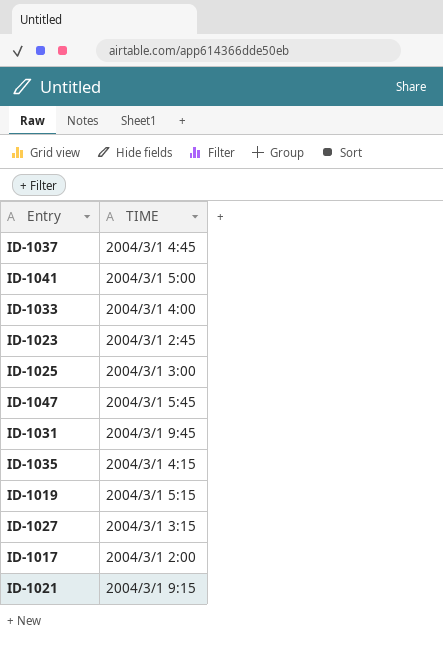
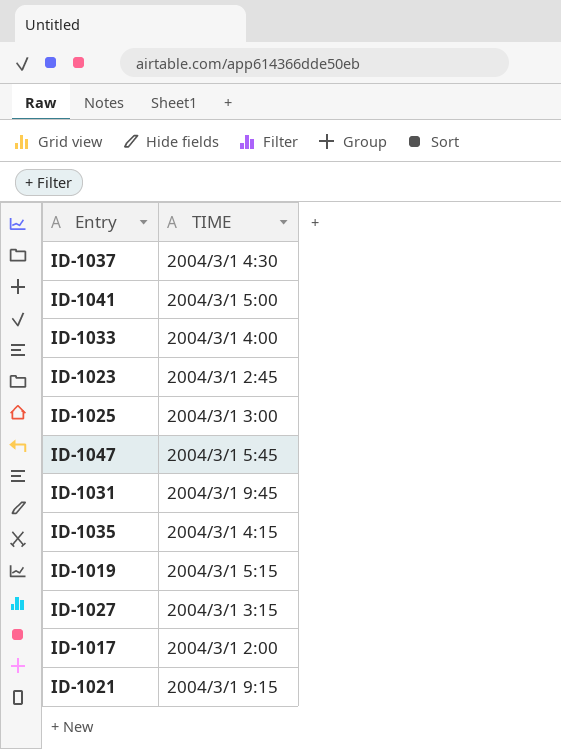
ID-1037 | TIME: 2004/3/1 4:45 -> 2004/3/1 4:30

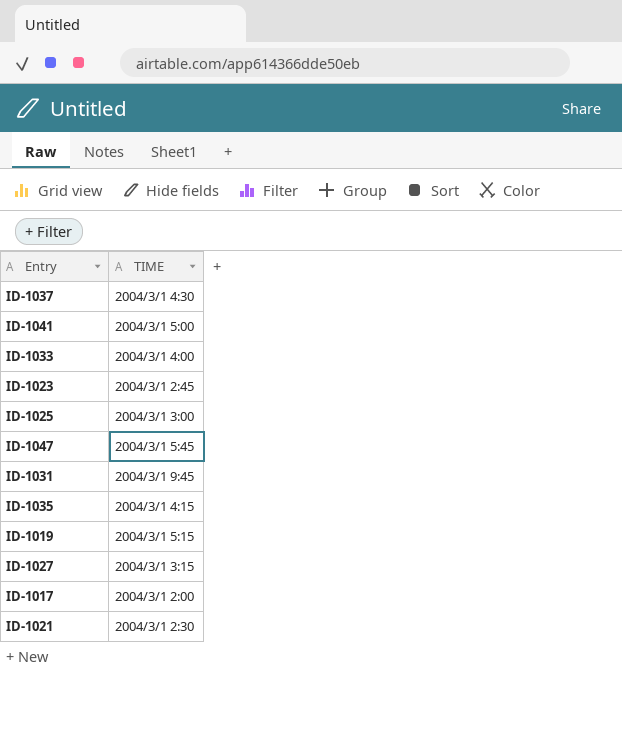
ID-1021 | TIME: 2004/3/1 9:15 -> 2004/3/1 2:30

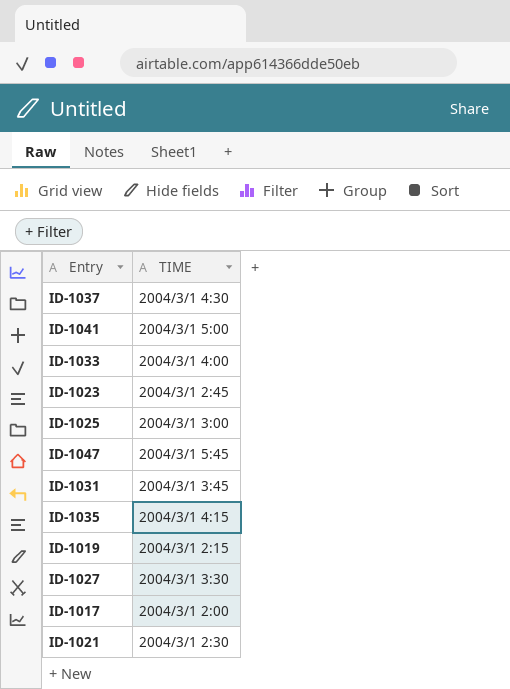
ID-1031 | TIME: 2004/3/1 9:45 -> 2004/3/1 3:45
ID-1019 | TIME: 2004/3/1 5:15 -> 2004/3/1 2:15
ID-1027 | TIME: 2004/3/1 3:15 -> 2004/3/1 3:30

